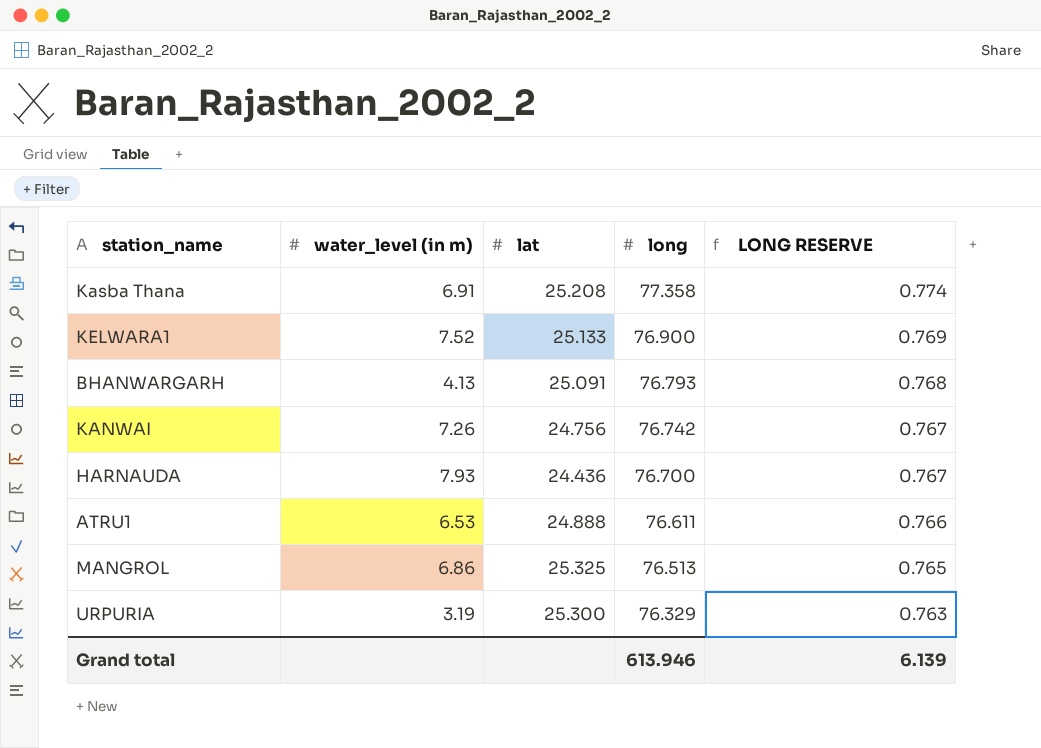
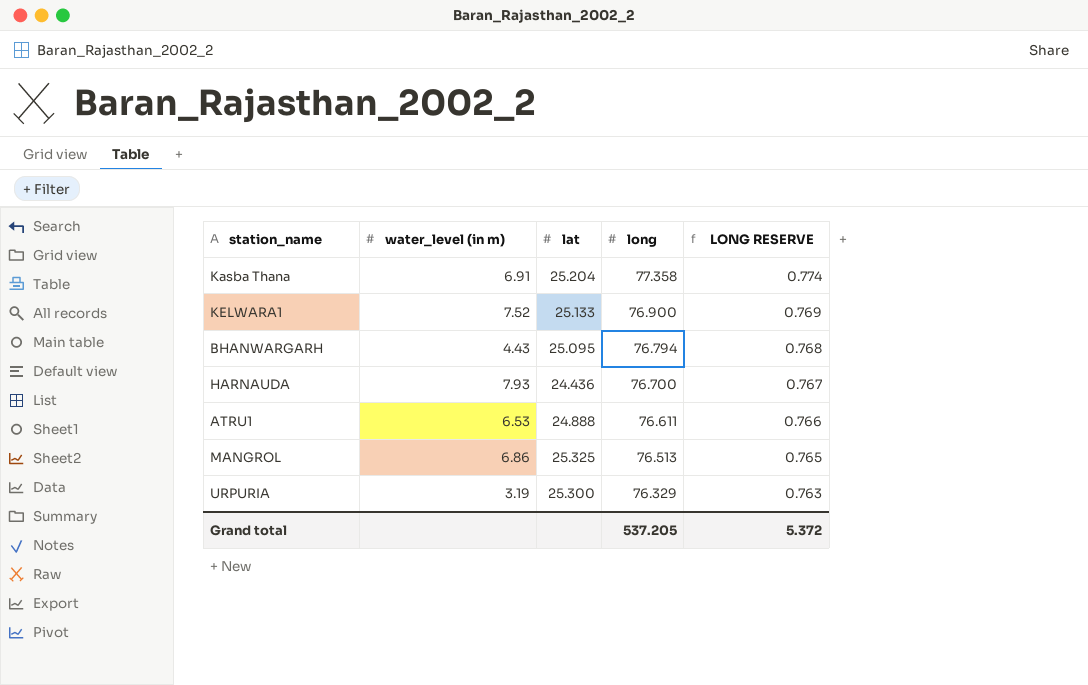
row KANWAI: 7.26 | 24.756 | 76.742 | 0.767 -> none
Kasba Thana | lat: 25.208 -> 25.204
BHANWARGARH | water_level (in m): 4.13 -> 4.43
BHANWARGARH | lat: 25.091 -> 25.095
BHANWARGARH | long: 76.793 -> 76.794
Grand total | long: 613.946 -> 537.205
Grand total | LONG RESERVE: 6.139 -> 5.372

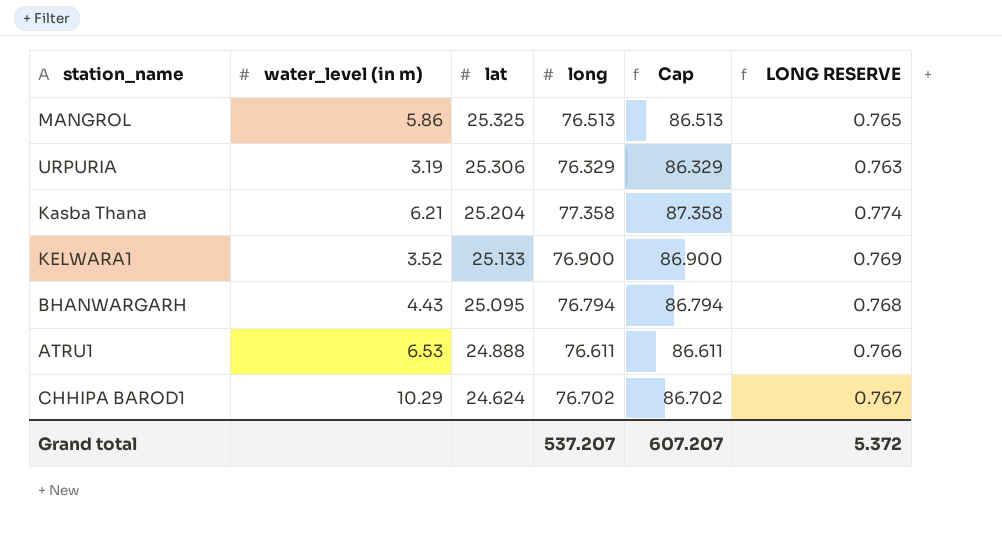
row order: long descending -> lat descending
column Cap | formula: none -> [long] + 10
row HARNAUDA: 7.93 | 24.436 | 76.700 | 0.767 -> none
MANGROL | water_level (in m): 6.86 -> 5.86
URPURIA | lat: 25.300 -> 25.306
Kasba Thana | water_level (in m): 6.91 -> 6.21
KELWARA1 | water_level (in m): 7.52 -> 3.52
row CHHIPA BAROD1: none -> 10.29 | 24.624 | 76.702 | 86.702 | 0.767
Grand total | long: 537.205 -> 537.207

